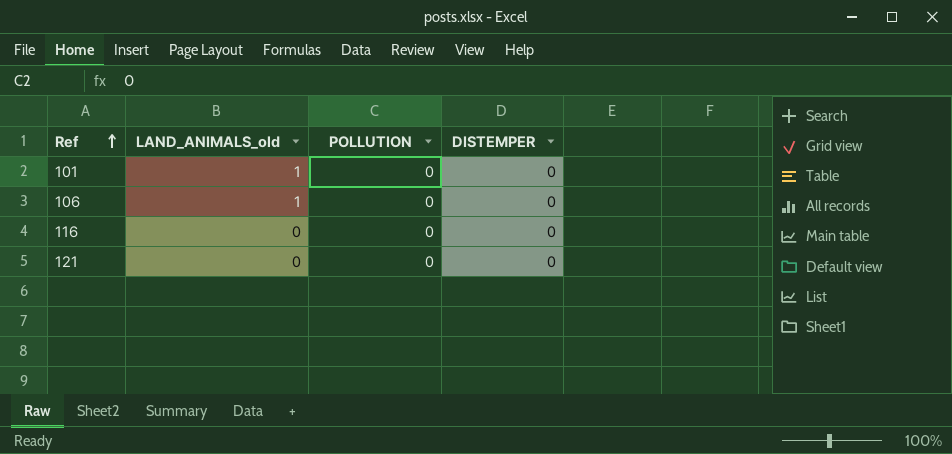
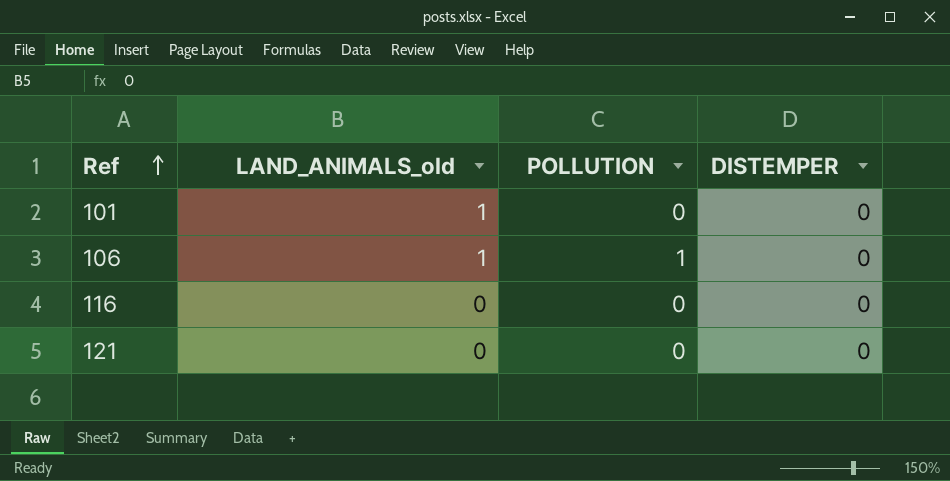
106 | POLLUTION: 0 -> 1

